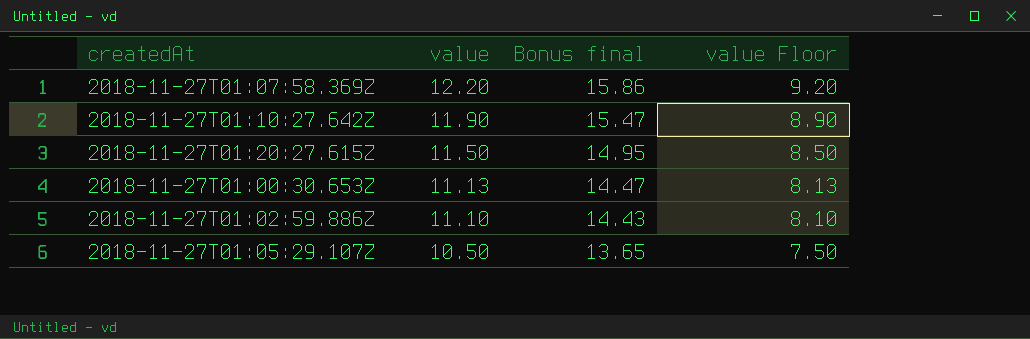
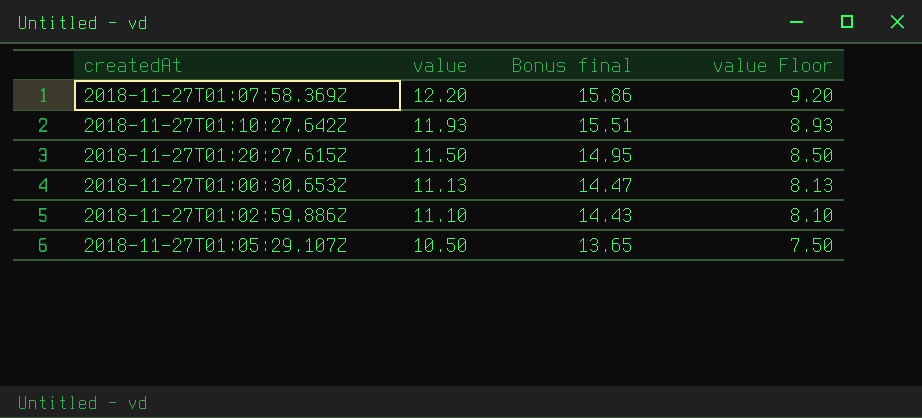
2018-11-27T01:10:27.642Z | value: 11.90 -> 11.93
2018-11-27T01:10:27.642Z | Bonus final: 15.47 -> 15.51
2018-11-27T01:10:27.642Z | value Floor: 8.90 -> 8.93

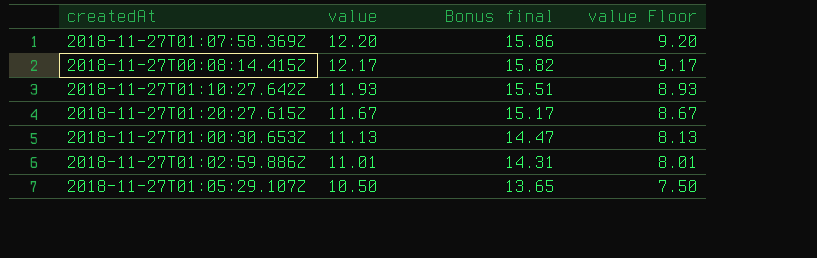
row 2018-11-27T00:08:14.415Z: none -> 12.17 | 15.82 | 9.17
2018-11-27T01:20:27.615Z | value: 11.50 -> 11.67
2018-11-27T01:20:27.615Z | Bonus final: 14.95 -> 15.17
2018-11-27T01:20:27.615Z | value Floor: 8.50 -> 8.67
2018-11-27T01:02:59.886Z | value: 11.10 -> 11.01
2018-11-27T01:02:59.886Z | Bonus final: 14.43 -> 14.31
2018-11-27T01:02:59.886Z | value Floor: 8.10 -> 8.01

